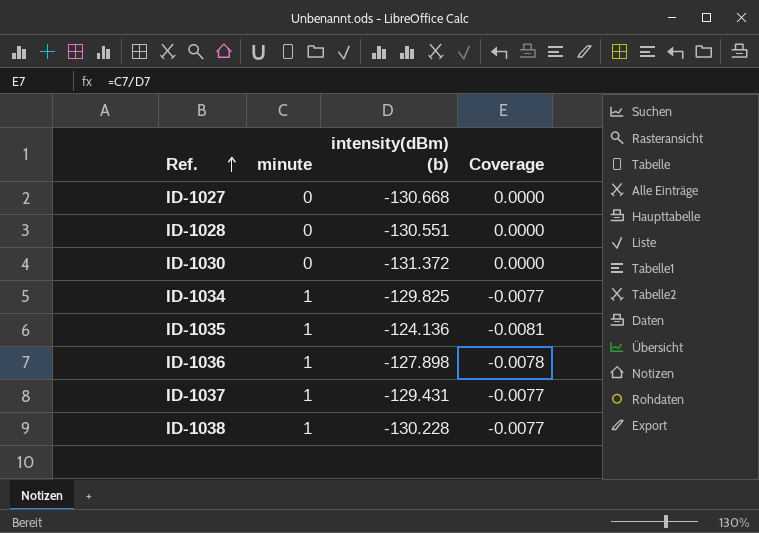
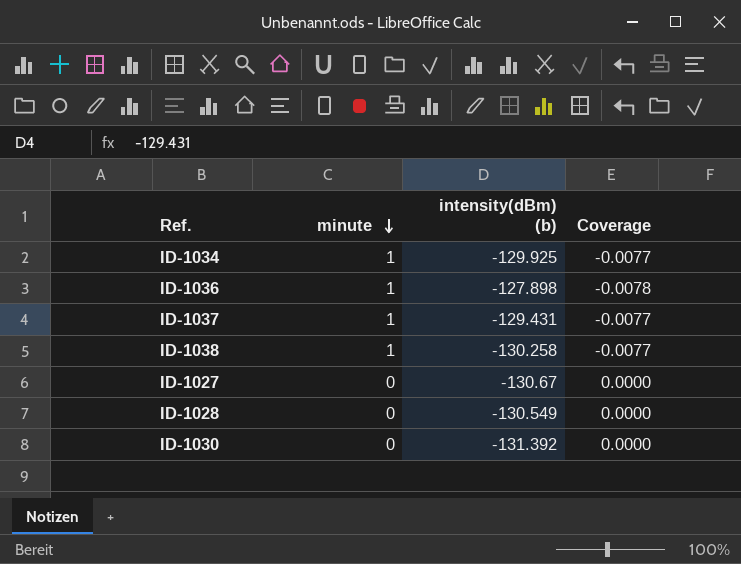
row order: Ref. ascending -> minute descending
row ID-1035: 1 | -124.136 | -0.0081 -> none
ID-1034 | intensity(dBm) (b): -129.825 -> -129.925
ID-1038 | intensity(dBm) (b): -130.228 -> -130.258
ID-1027 | intensity(dBm) (b): -130.668 -> -130.67
ID-1028 | intensity(dBm) (b): -130.551 -> -130.549
ID-1030 | intensity(dBm) (b): -131.372 -> -131.392

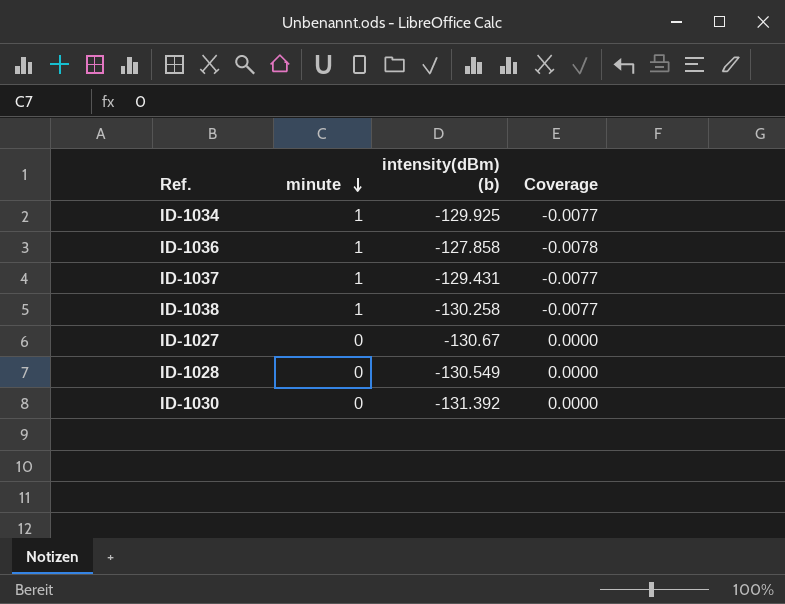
ID-1036 | intensity(dBm) (b): -127.898 -> -127.858

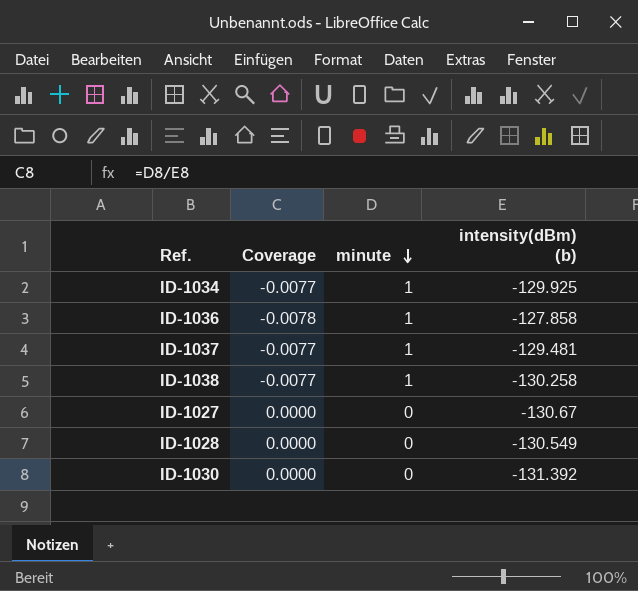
column Coverage | position: 4 -> 2
ID-1037 | intensity(dBm) (b): -129.431 -> -129.481

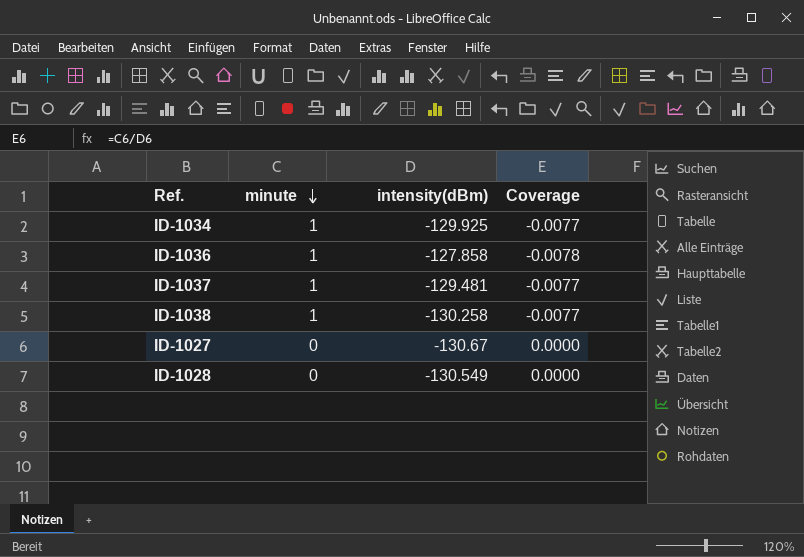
column name: intensity(dBm) (b) -> intensity(dBm)
column Coverage | position: 2 -> 4
row ID-1030: 0.0000 | 0 | -131.392 -> none

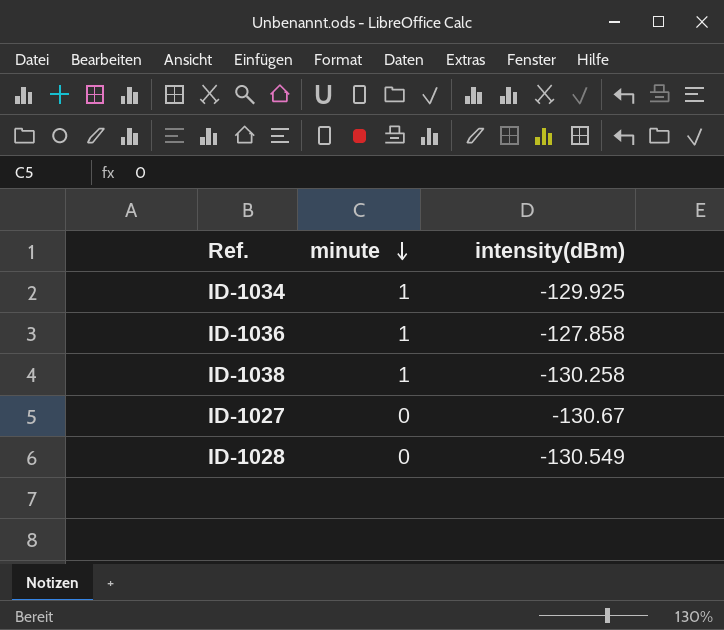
column Coverage | formula: [minute] / [intensity(dBm)] -> none
row ID-1037: 1 | -129.481 | -0.0077 -> none

